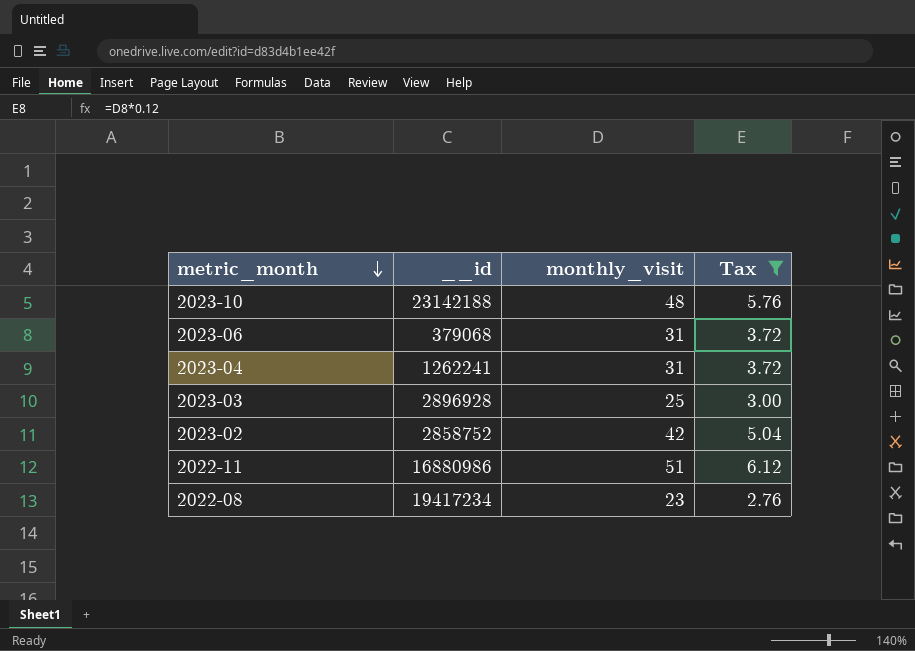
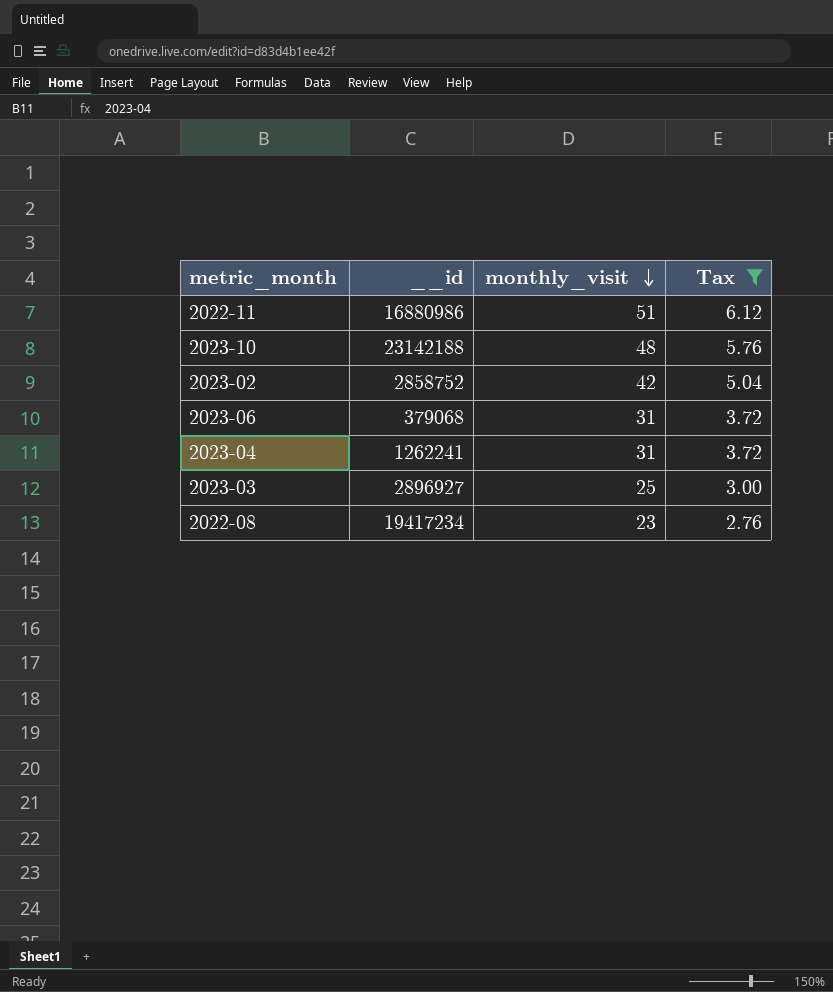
row order: metric_month descending -> monthly_visit descending
2023-03 | __id: 2896928 -> 2896927

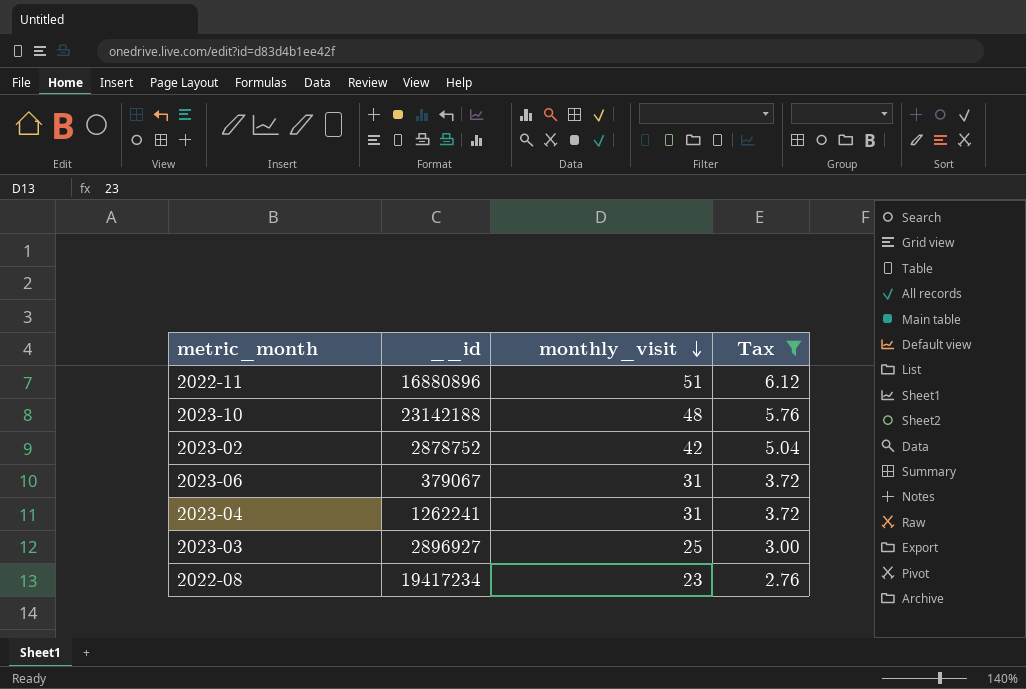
2022-11 | __id: 16880986 -> 16880896
2023-02 | __id: 2858752 -> 2878752
2023-06 | __id: 379068 -> 379067

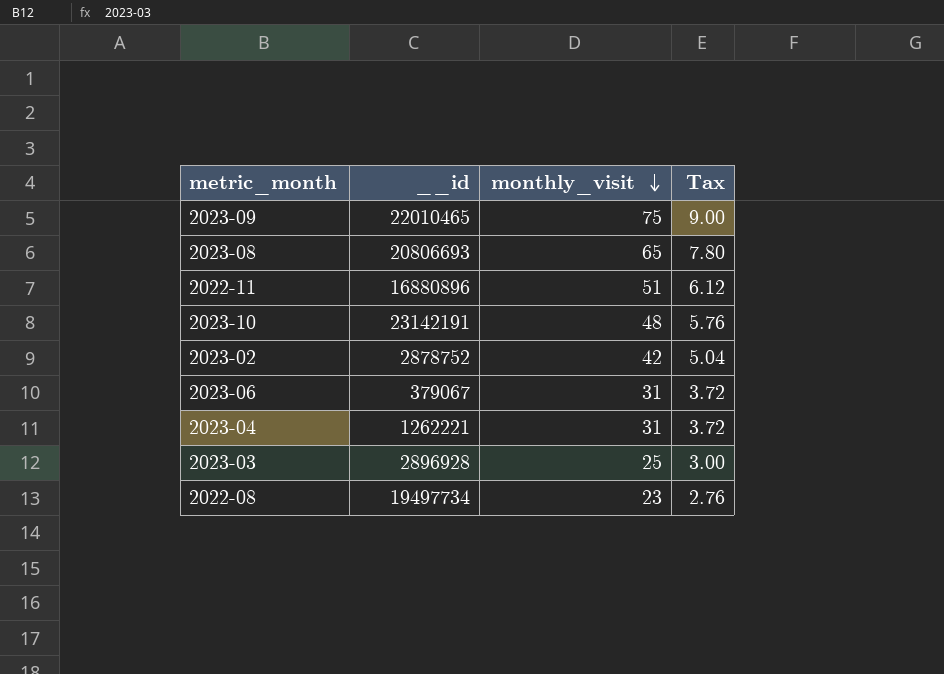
filter: Tax <= 6.12 -> none
2023-10 | __id: 23142188 -> 23142191
2023-04 | __id: 1262241 -> 1262221
2023-03 | __id: 2896927 -> 2896928
2022-08 | __id: 19417234 -> 19497734

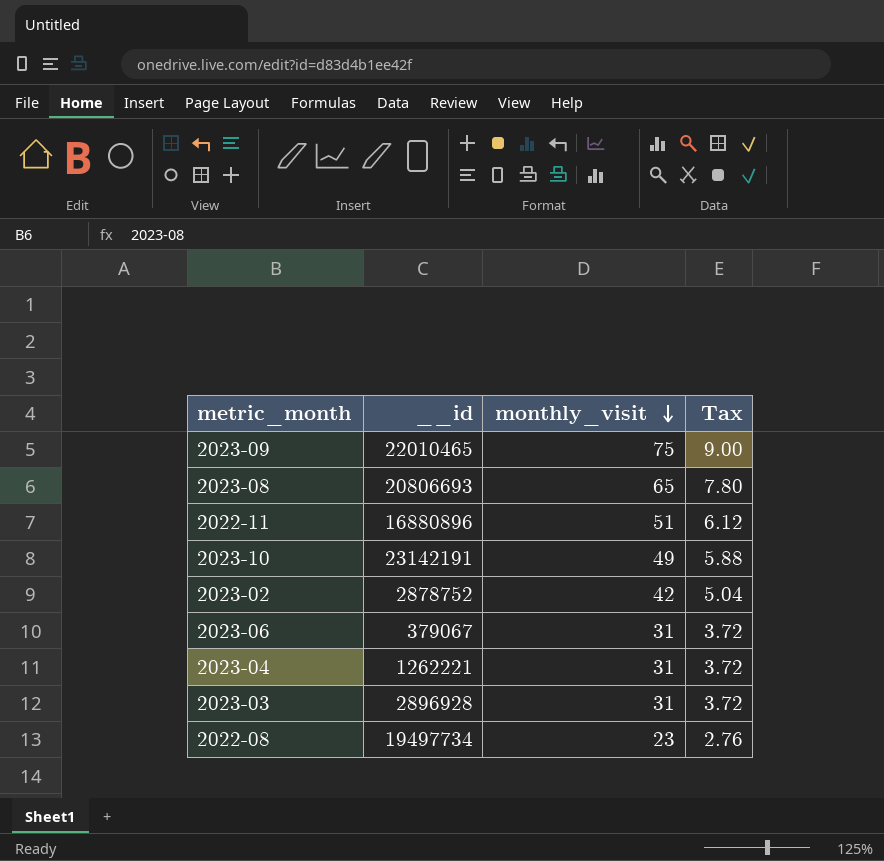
2023-10 | monthly_visit: 48 -> 49
2023-10 | Tax: 5.76 -> 5.88
2023-03 | monthly_visit: 25 -> 31
2023-03 | Tax: 3.00 -> 3.72

